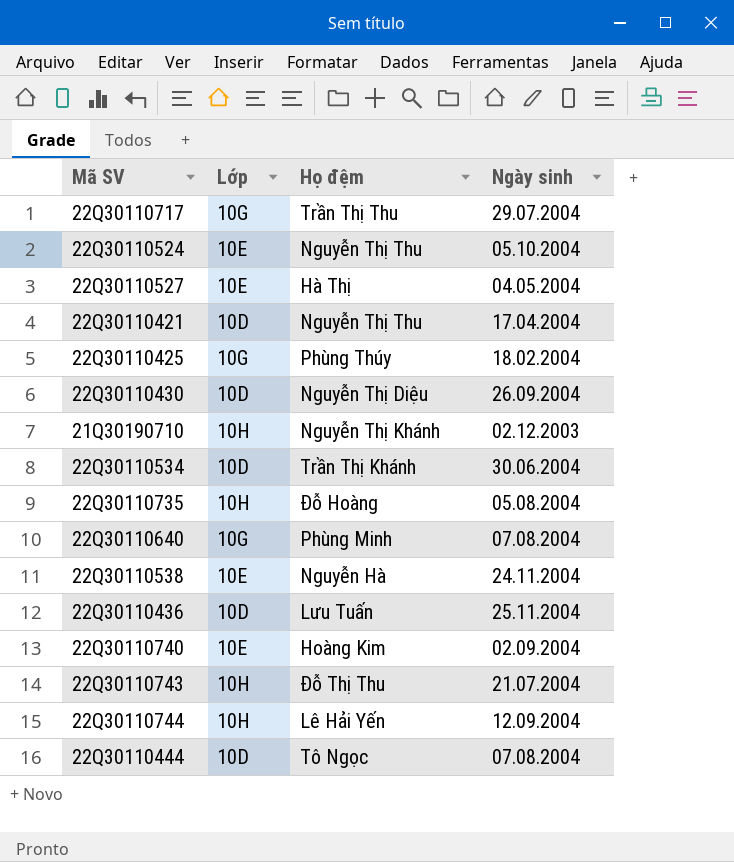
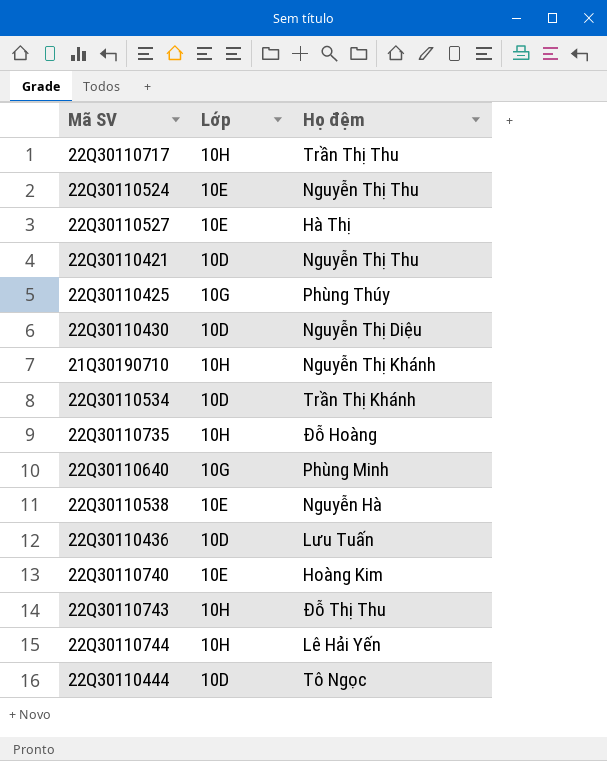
column Ngày sinh | position: 4 -> none
22Q30110717 | Lớp: 10G -> 10H

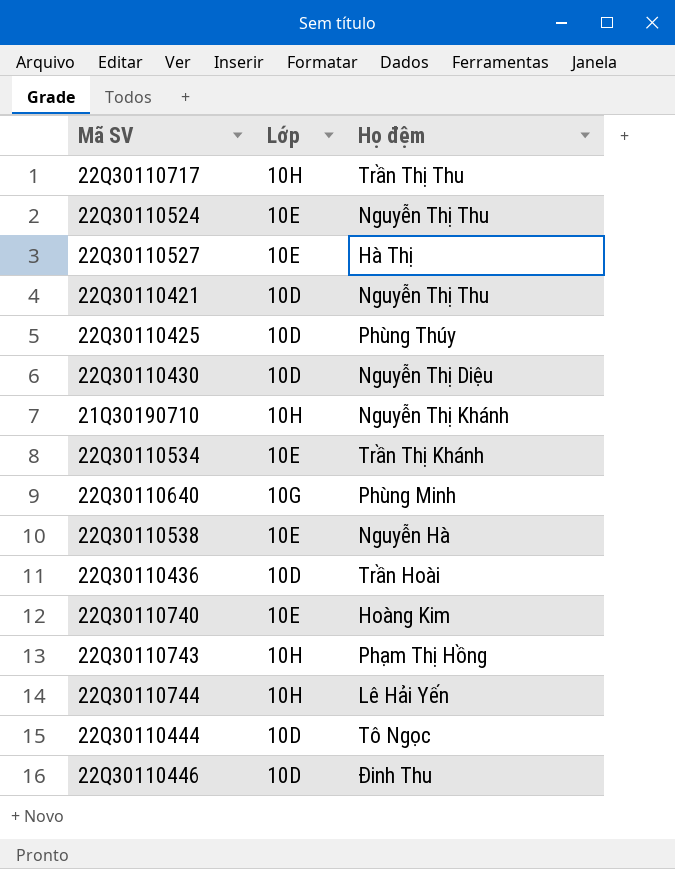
row 22Q30110735: 10H | Đỗ Hoàng -> none
22Q30110425 | Lớp: 10G -> 10D
22Q30110534 | Lớp: 10D -> 10E
22Q30110436 | Họ đệm: Lưu Tuấn -> Trần Hoài
22Q30110743 | Họ đệm: Đỗ Thị Thu -> Phạm Thị Hồng
row 22Q30110446: none -> 10D | Đinh Thu

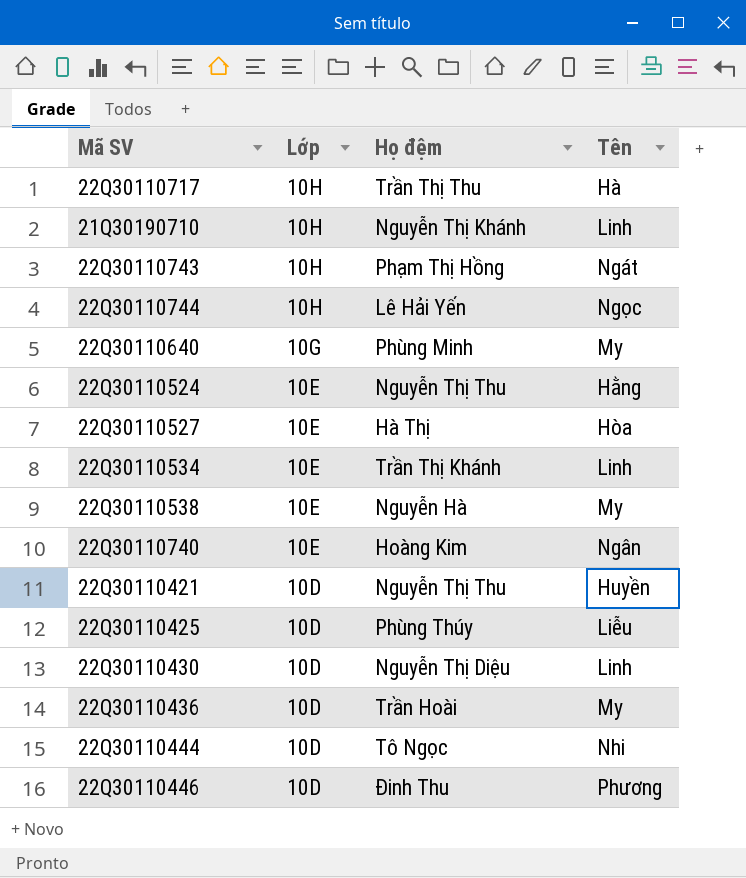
row order: none -> Lớp descending
column Tên | position: none -> 4

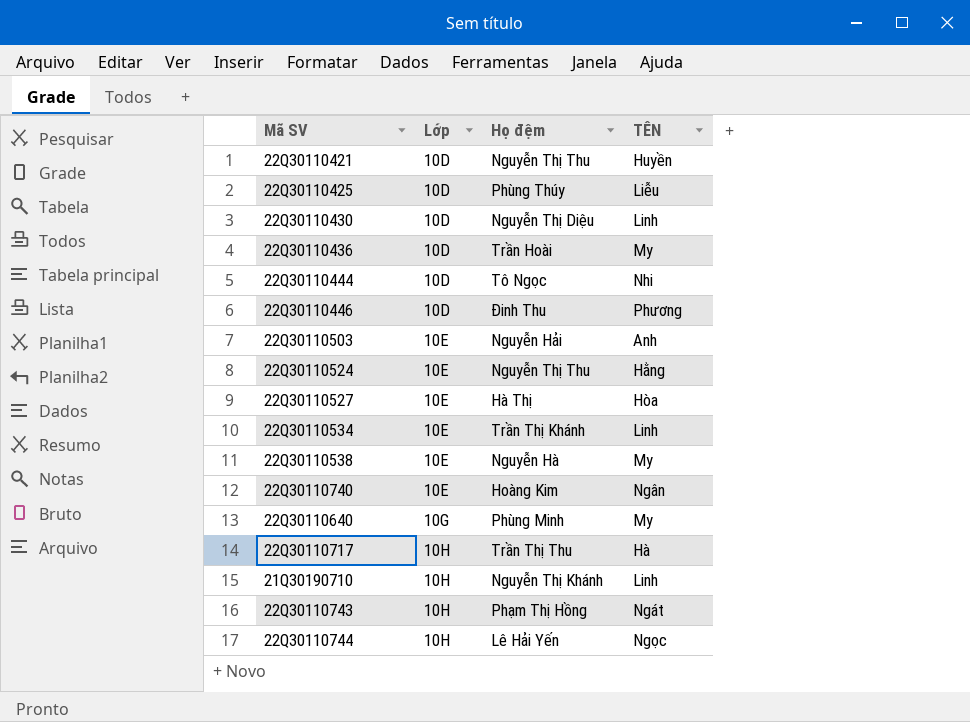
row order: Lớp descending -> Lớp ascending
column name: Tên -> TÊN
row 22Q30110503: none -> 10E | Nguyễn Hải | Anh

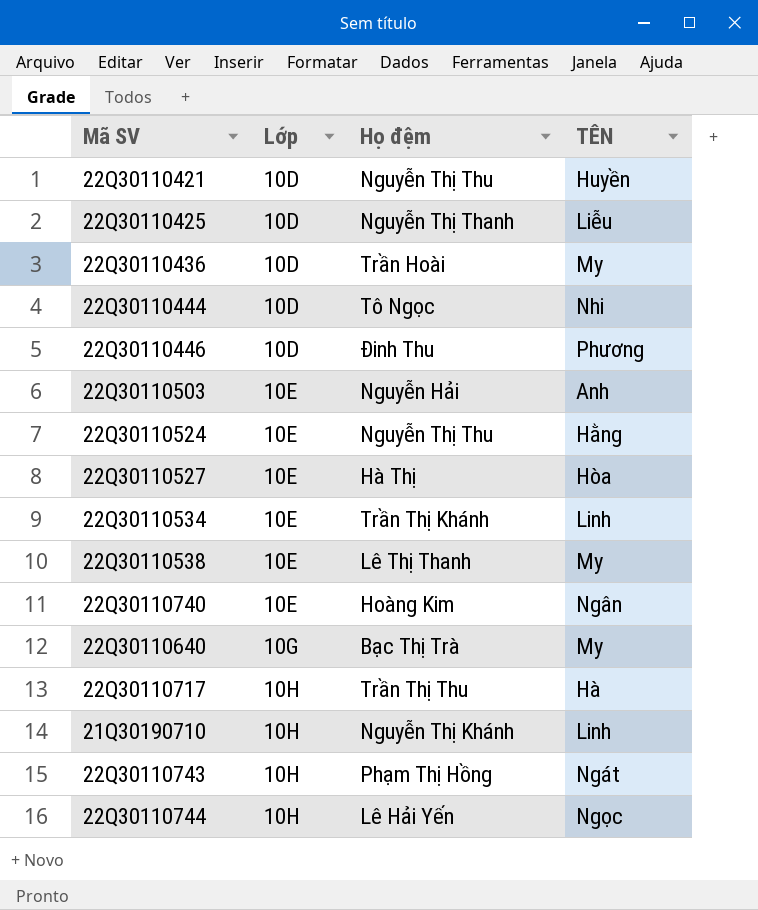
row 22Q30110430: 10D | Nguyễn Thị Diệu | Linh -> none
22Q30110425 | Họ đệm: Phùng Thúy -> Nguyễn Thị Thanh
22Q30110538 | Họ đệm: Nguyễn Hà -> Lê Thị Thanh
22Q30110640 | Họ đệm: Phùng Minh -> Bạc Thị Trà

